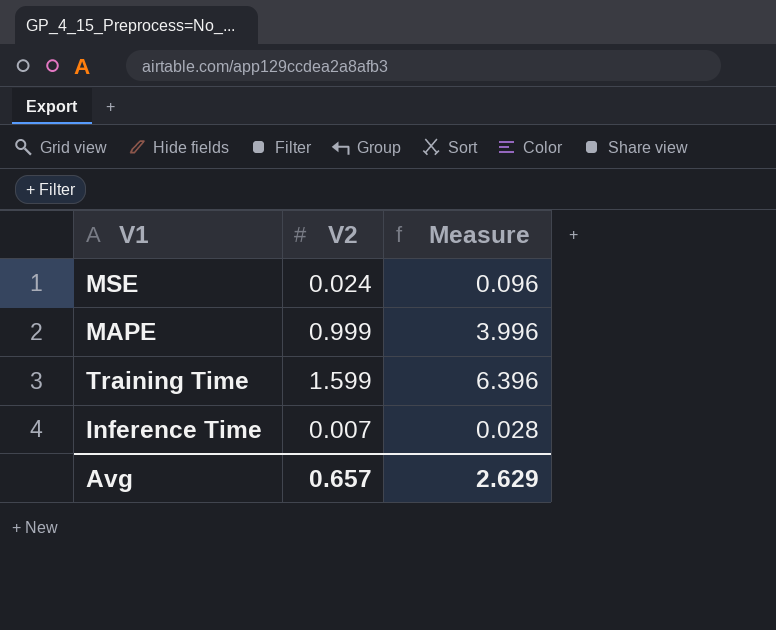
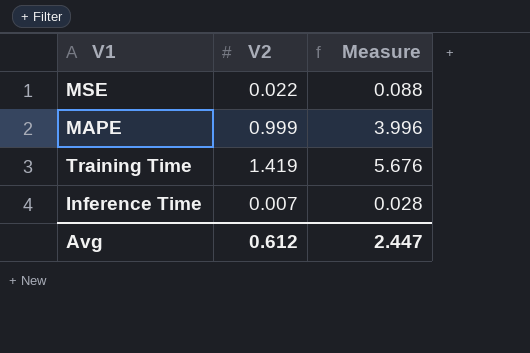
MSE | V2: 0.024 -> 0.022
MSE | Measure: 0.096 -> 0.088
Training Time | V2: 1.599 -> 1.419
Training Time | Measure: 6.396 -> 5.676
Avg | V2: 0.657 -> 0.612
Avg | Measure: 2.629 -> 2.447

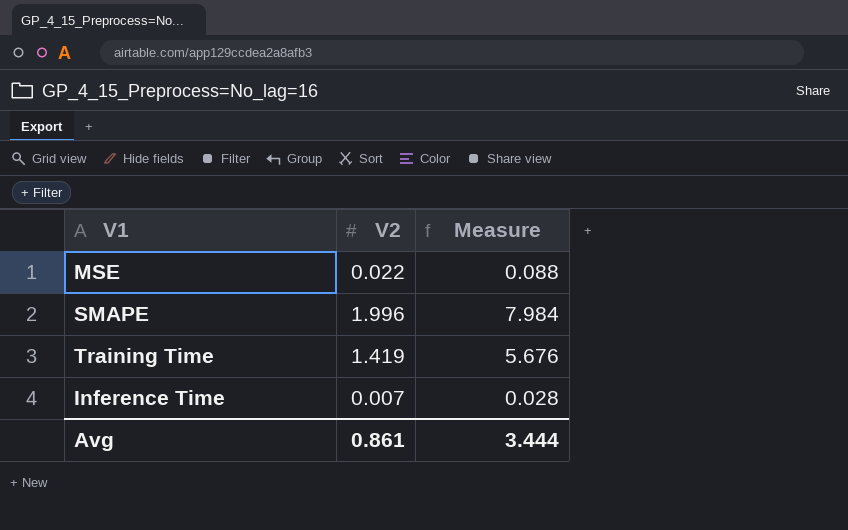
row MAPE: 0.999 | 3.996 -> none
row SMAPE: none -> 1.996 | 7.984
Avg | V2: 0.612 -> 0.861
Avg | Measure: 2.447 -> 3.444

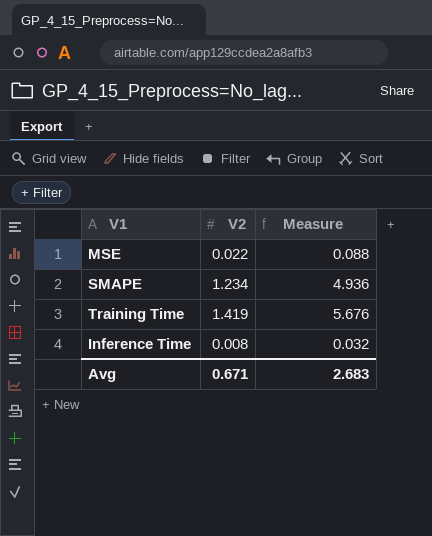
SMAPE | V2: 1.996 -> 1.234
SMAPE | Measure: 7.984 -> 4.936
Inference Time | V2: 0.007 -> 0.008
Inference Time | Measure: 0.028 -> 0.032
Avg | V2: 0.861 -> 0.671
Avg | Measure: 3.444 -> 2.683

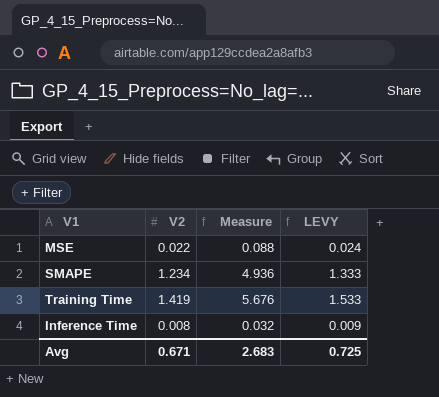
column LEVY | formula: none -> [V2] * 1.08

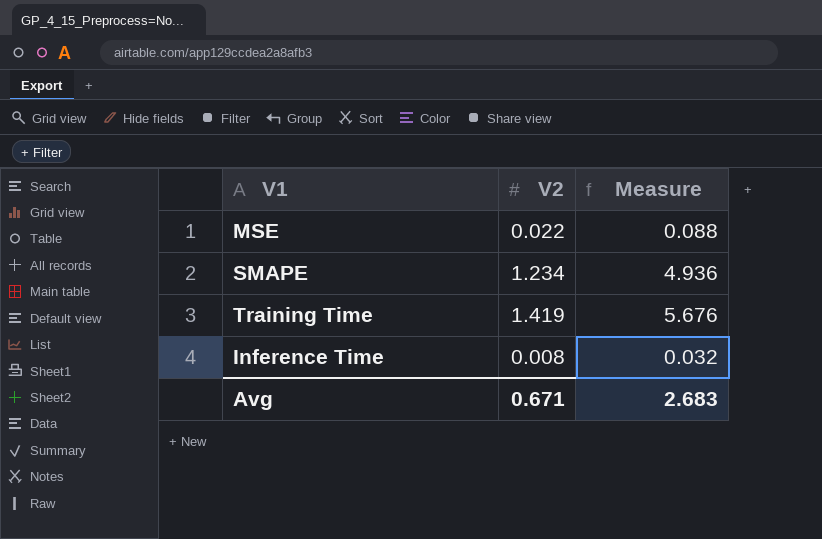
column LEVY | formula: [V2] * 1.08 -> none

